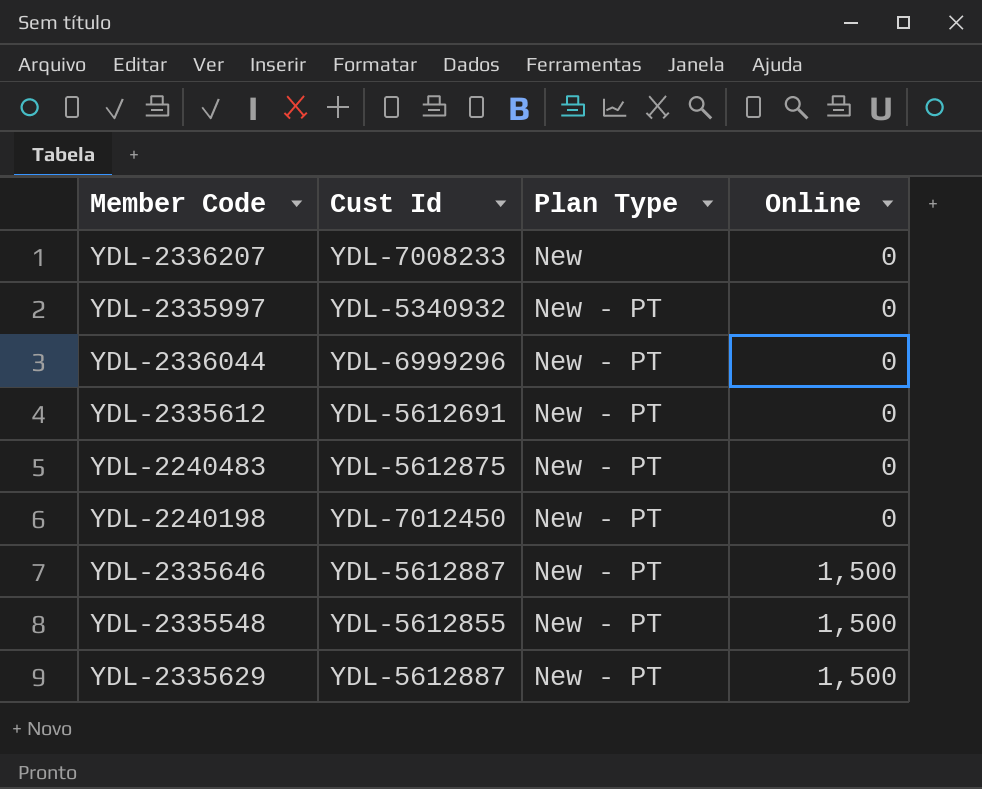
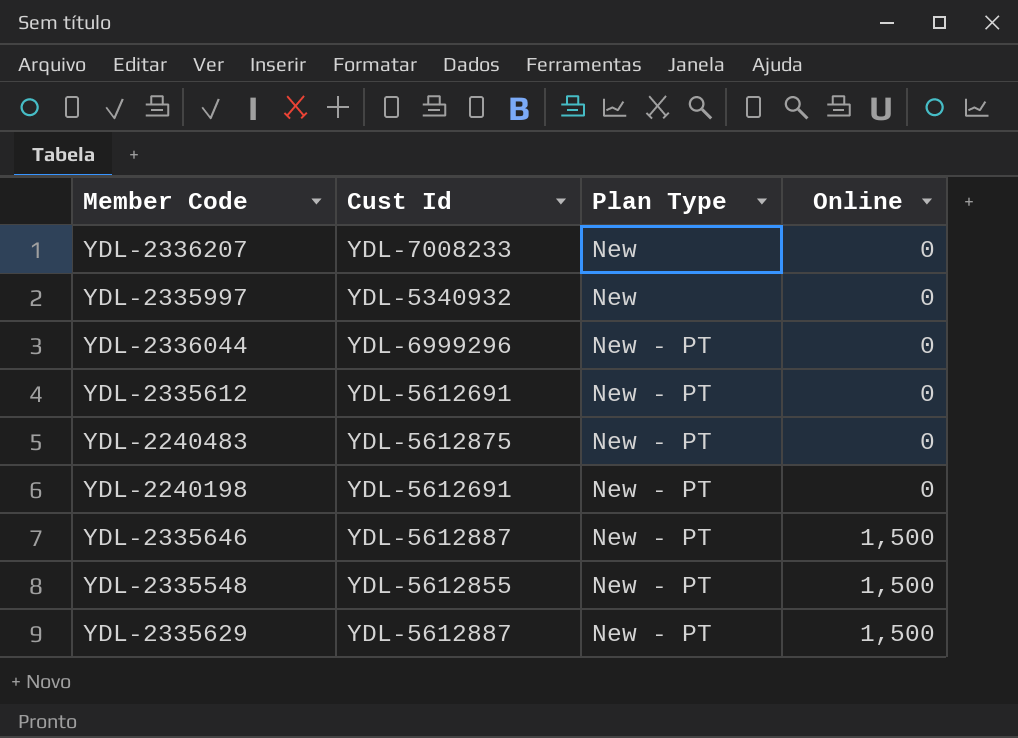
YDL-2335997 | Plan Type: New - PT -> New
YDL-2240198 | Cust Id: YDL-7012450 -> YDL-5612691

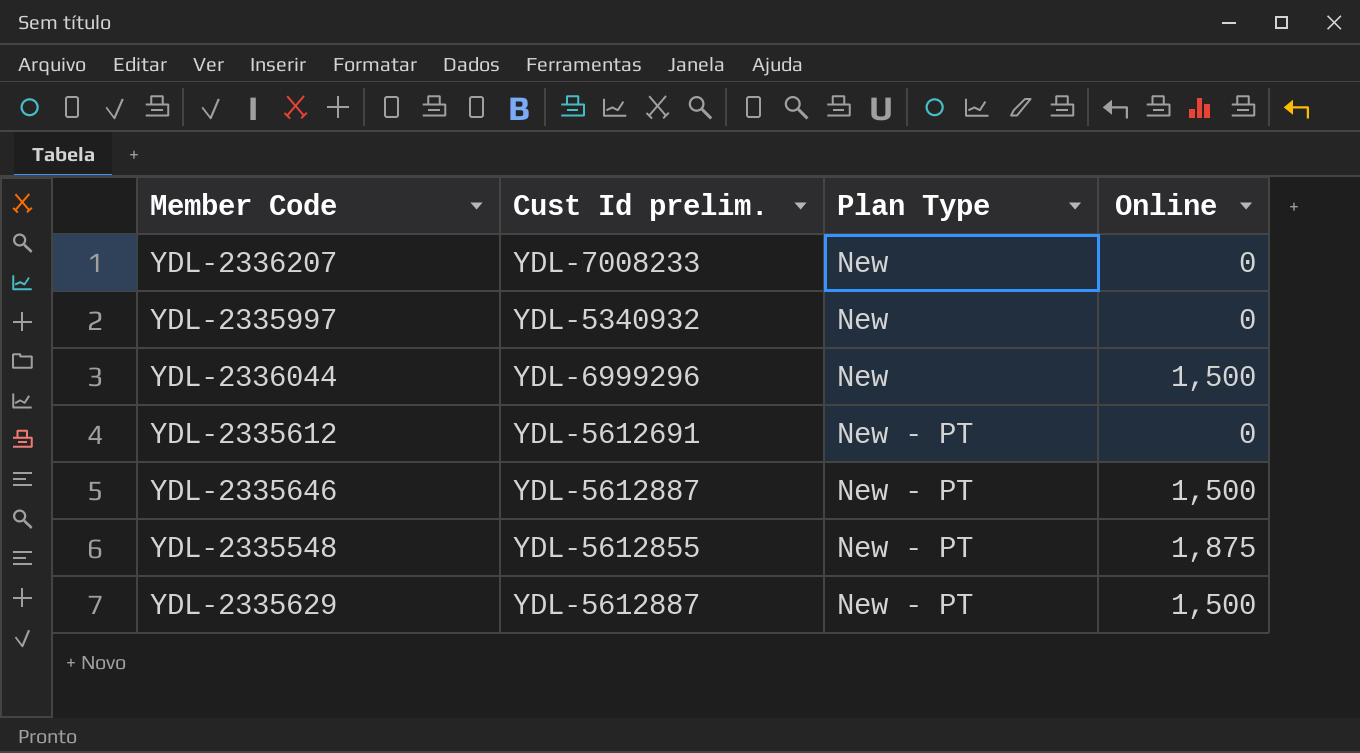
column name: Cust Id -> Cust Id prelim.
row YDL-2240483: YDL-5612875 | New - PT | 0 -> none
row YDL-2240198: YDL-5612691 | New - PT | 0 -> none
YDL-2336044 | Plan Type: New - PT -> New
YDL-2336044 | Online: 0 -> 1,500
YDL-2335548 | Online: 1,500 -> 1,875

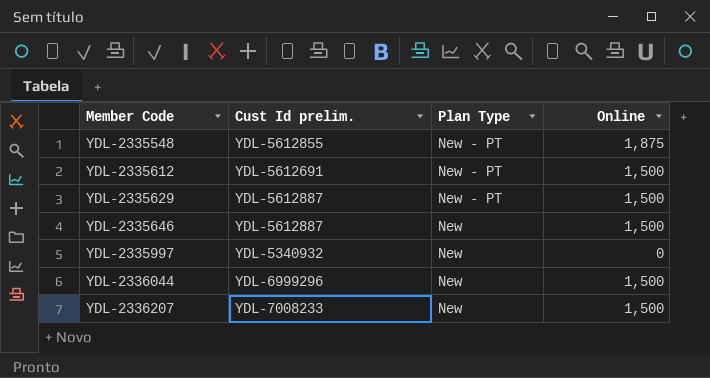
row order: Plan Type ascending -> Member Code ascending
YDL-2335612 | Online: 0 -> 1,500
YDL-2335646 | Plan Type: New - PT -> New
YDL-2336207 | Online: 0 -> 1,500

